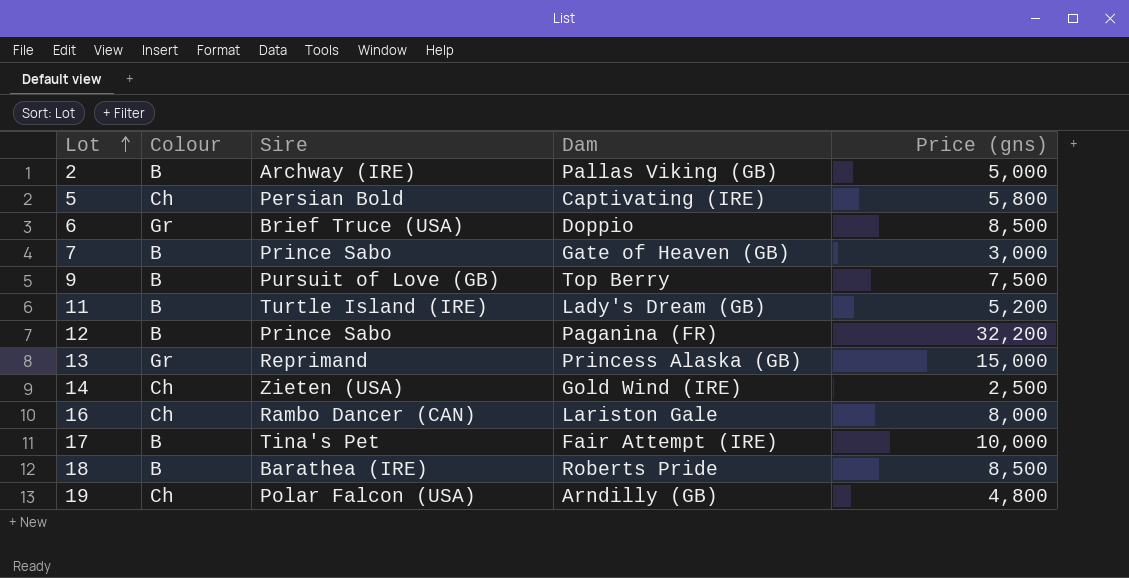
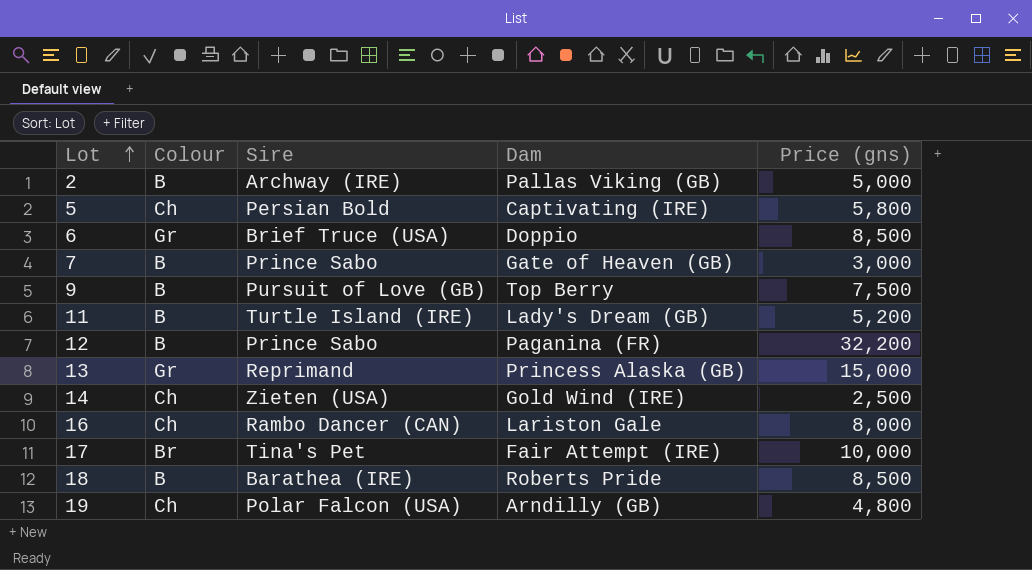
17 | Colour: B -> Br

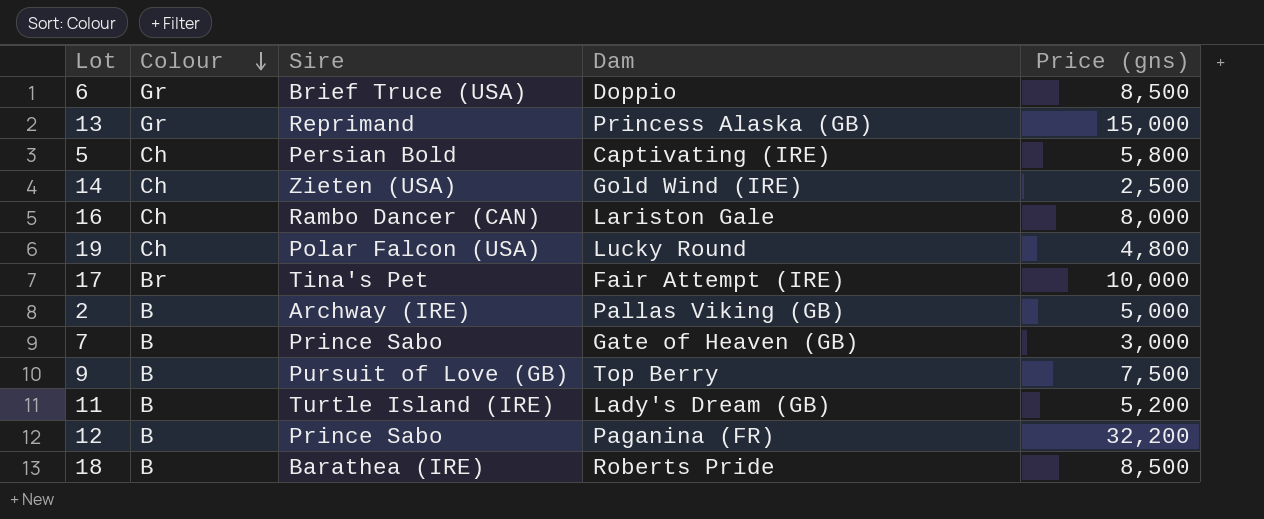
row order: Lot ascending -> Colour descending
19 | Dam: Arndilly (GB) -> Lucky Round

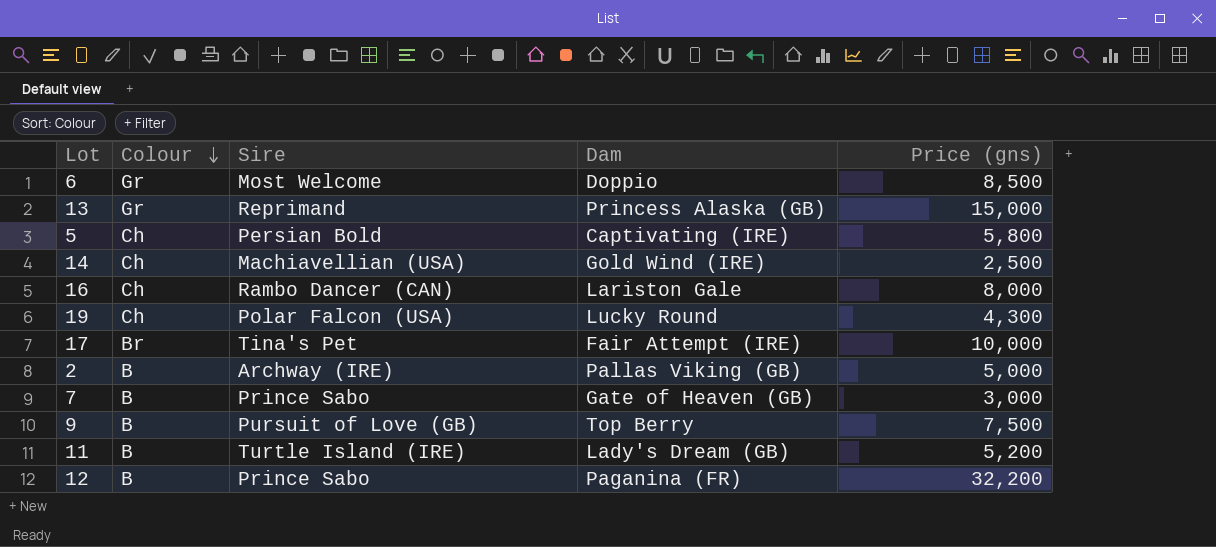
row 18: B | Barathea (IRE) | Roberts Pride | 8,500 -> none
6 | Sire: Brief Truce (USA) -> Most Welcome
14 | Sire: Zieten (USA) -> Machiavellian (USA)
19 | Price (gns): 4,800 -> 4,300

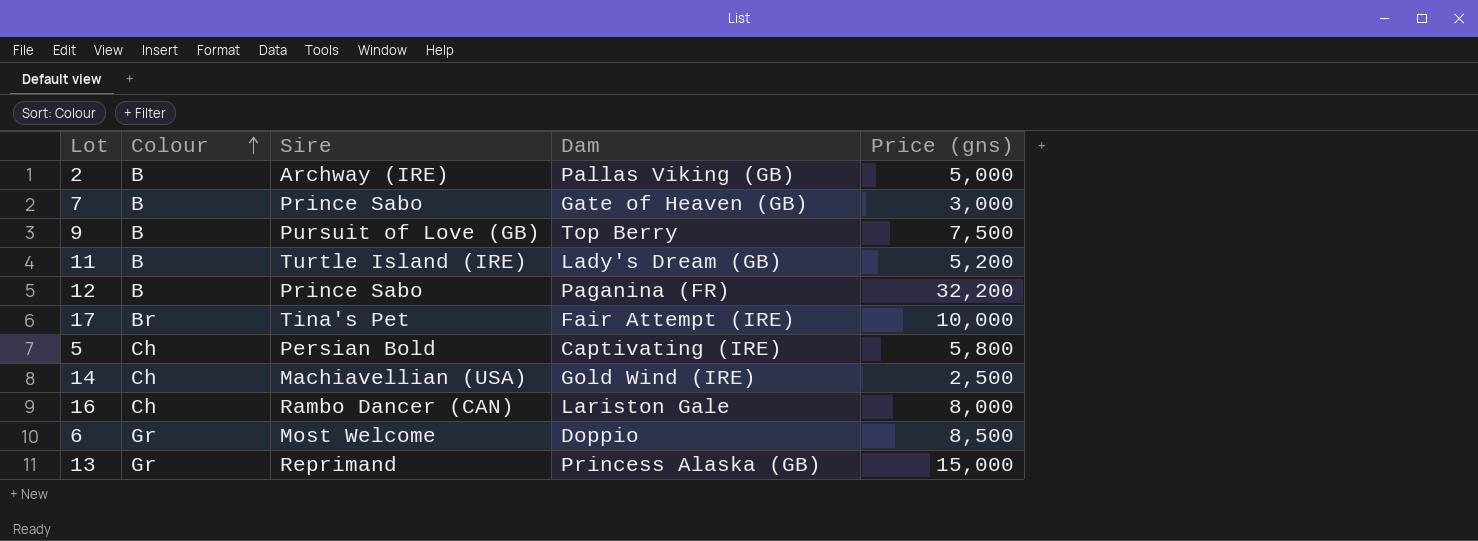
row order: Colour descending -> Colour ascending
row 19: Ch | Polar Falcon (USA) | Lucky Round | 4,300 -> none

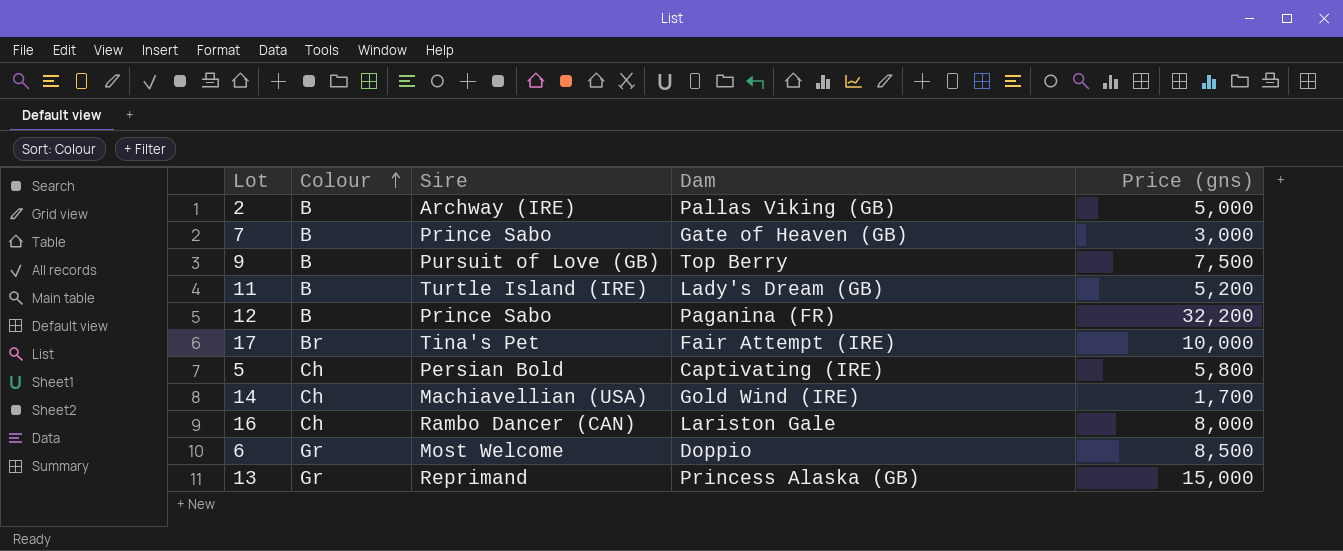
14 | Price (gns): 2,500 -> 1,700

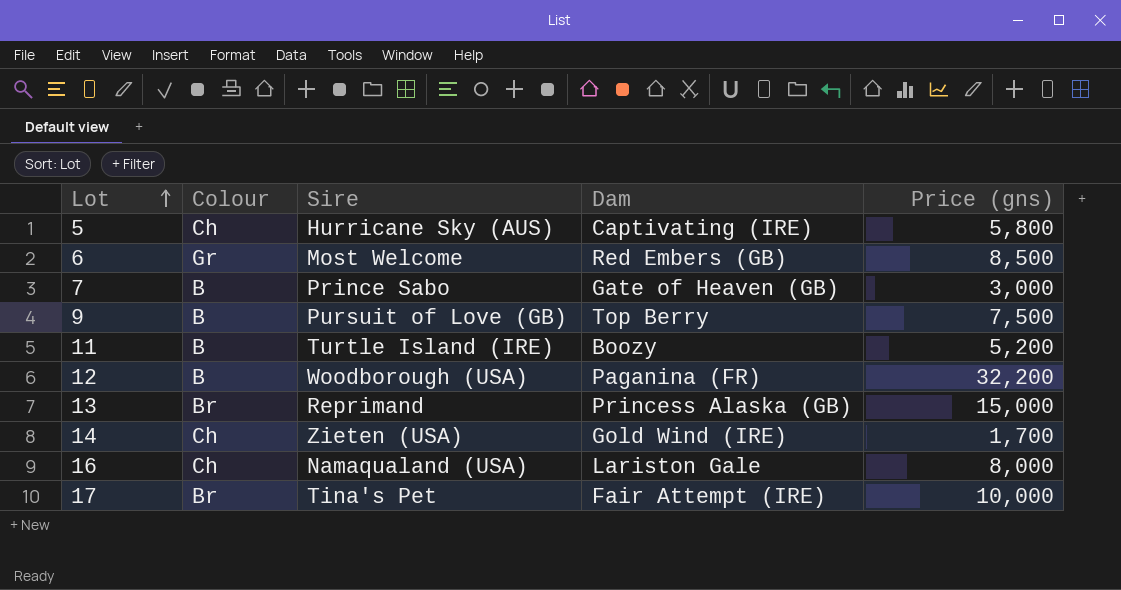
row order: Colour ascending -> Lot ascending
row 2: B | Archway (IRE) | Pallas Viking (GB) | 5,000 -> none
5 | Sire: Persian Bold -> Hurricane Sky (AUS)
6 | Dam: Doppio -> Red Embers (GB)
11 | Dam: Lady's Dream (GB) -> Boozy
12 | Sire: Prince Sabo -> Woodborough (USA)
13 | Colour: Gr -> Br
14 | Sire: Machiavellian (USA) -> Zieten (USA)
16 | Sire: Rambo Dancer (CAN) -> Namaqualand (USA)

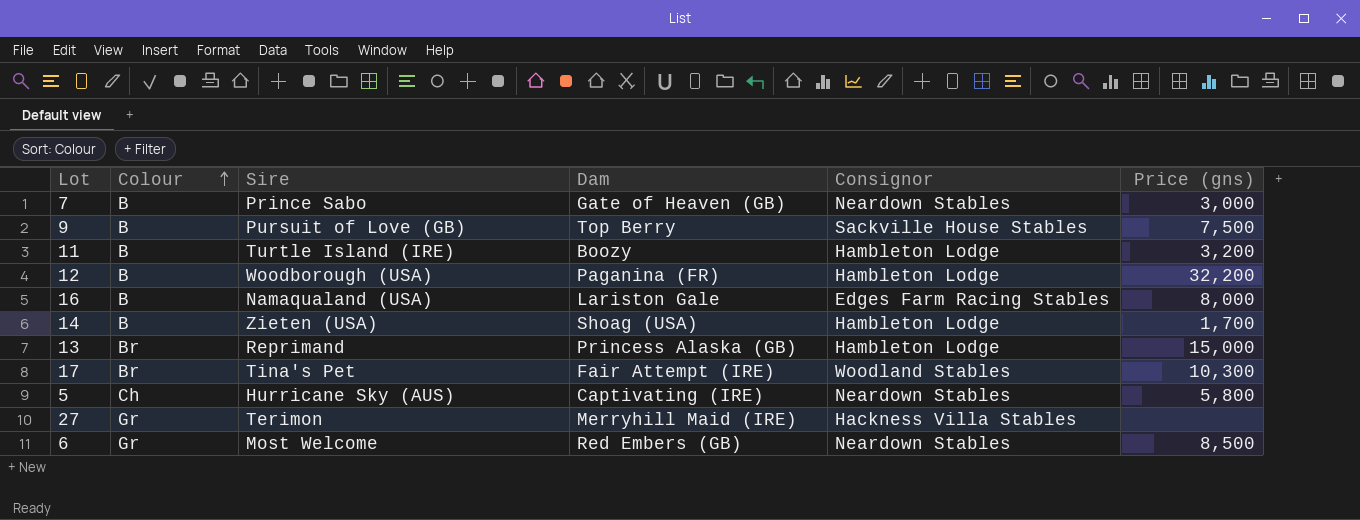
row order: Lot ascending -> Colour ascending
column Consignor | position: none -> 5
11 | Price (gns): 5,200 -> 3,200
16 | Colour: Ch -> B
14 | Colour: Ch -> B
14 | Dam: Gold Wind (IRE) -> Shoag (USA)
17 | Price (gns): 10,000 -> 10,300
row 27: none -> Gr | Terimon | Merryhill Maid (IRE) | Hackness Villa Stables | none

